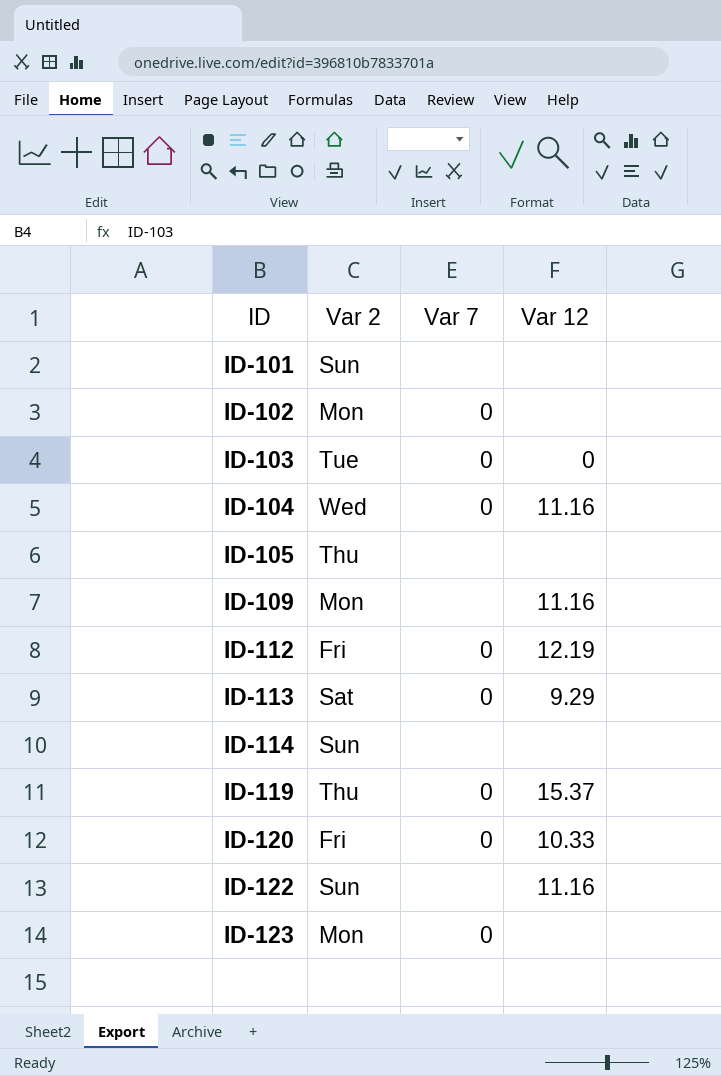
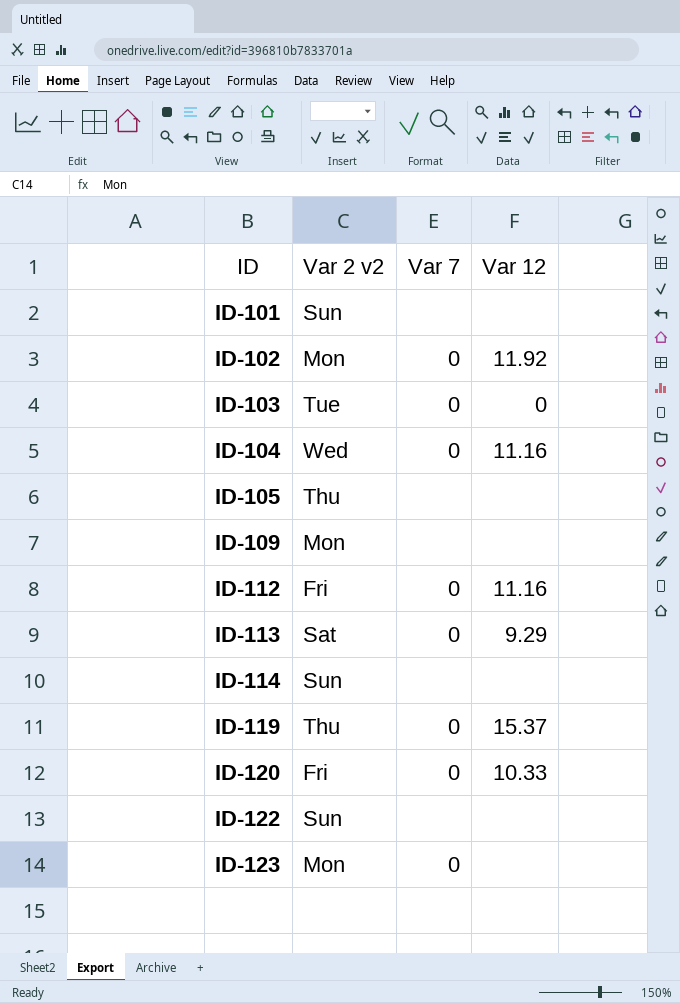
column name: Var 2 -> Var 2 v2
ID-102 | Var 12: none -> 11.92
ID-109 | Var 12: 11.16 -> none
ID-112 | Var 12: 12.19 -> 11.16
ID-122 | Var 12: 11.16 -> none

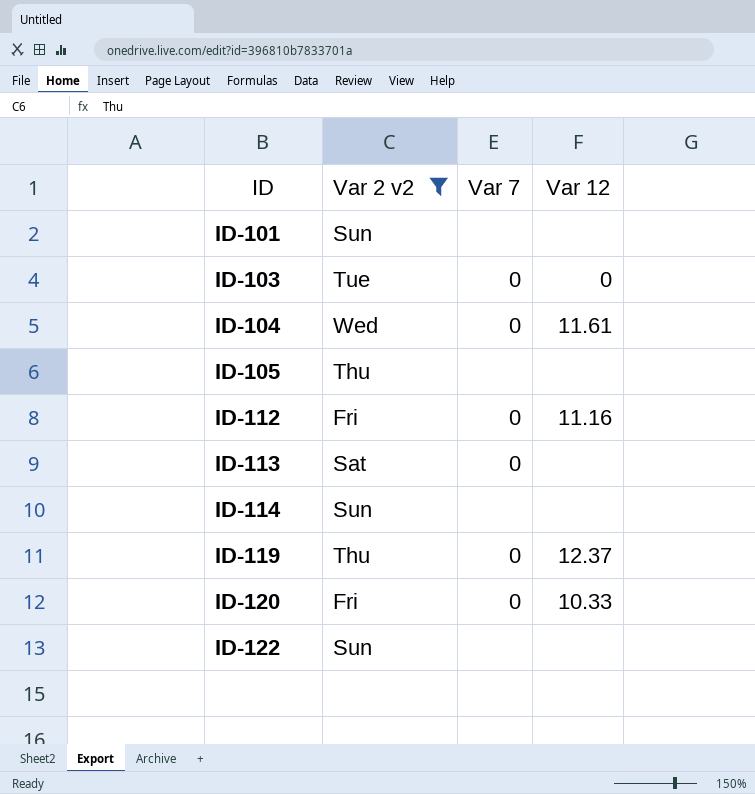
filter: none -> Var 2 v2 != Mon
ID-104 | Var 12: 11.16 -> 11.61
ID-113 | Var 12: 9.29 -> none
ID-119 | Var 12: 15.37 -> 12.37

